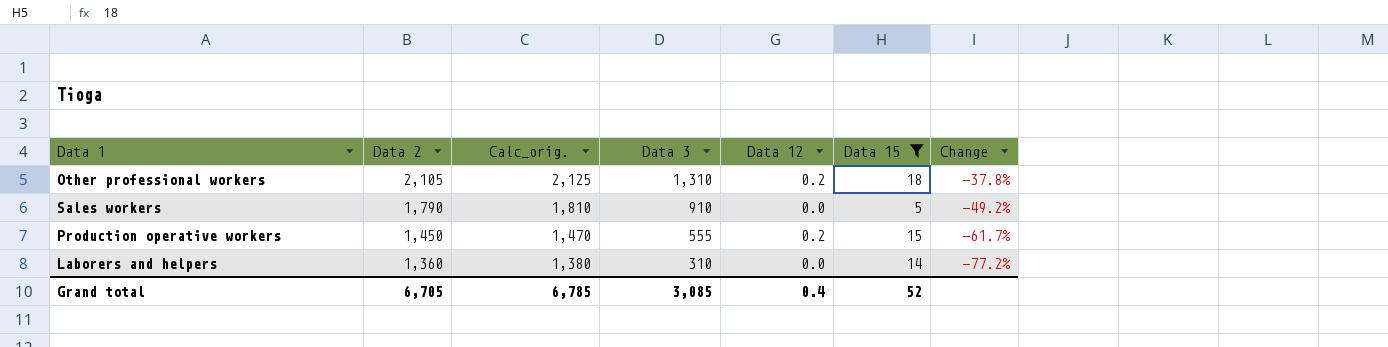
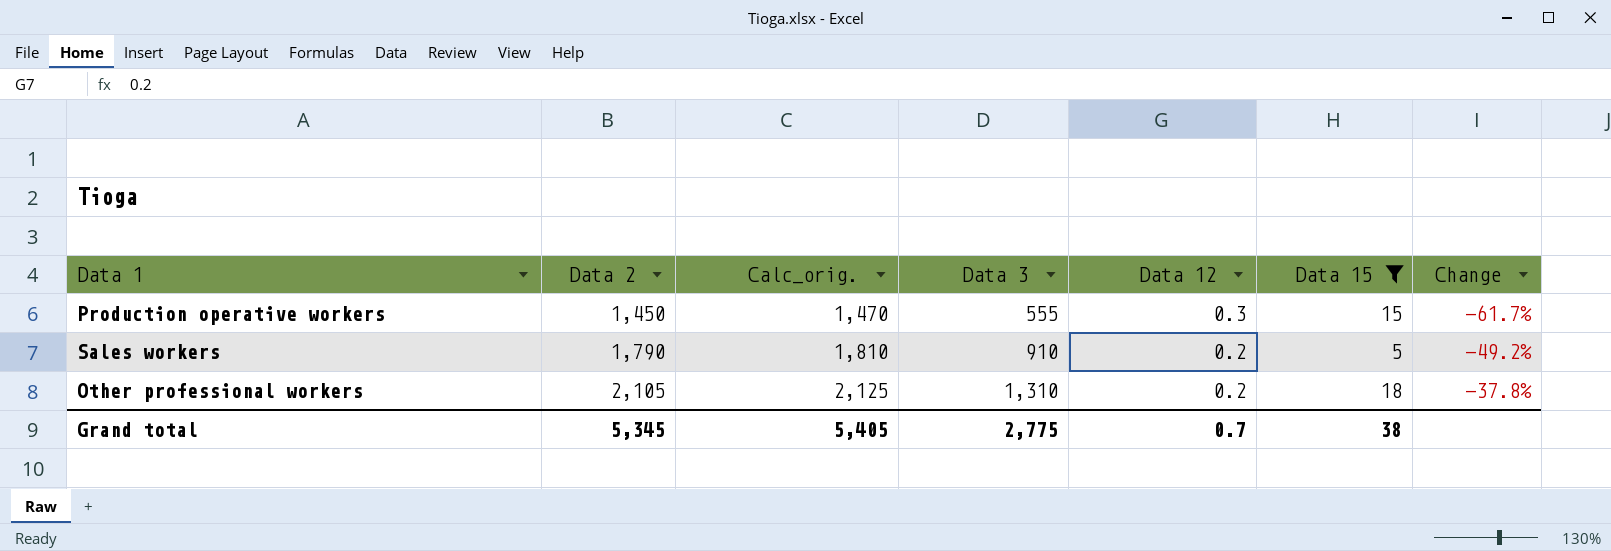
row order: Data 2 descending -> Data 2 ascending
row Laborers and helpers: 1,360 | 1,380 | 310 | 0.0 | 14 | -77.2% -> none
Production operative workers | Data 12: 0.2 -> 0.3
Sales workers | Data 12: 0.0 -> 0.2
Grand total | Data 2: 6,705 -> 5,345
Grand total | Calc_orig.: 6,785 -> 5,405
Grand total | Data 3: 3,085 -> 2,775
Grand total | Data 12: 0.4 -> 0.7
Grand total | Data 15: 52 -> 38

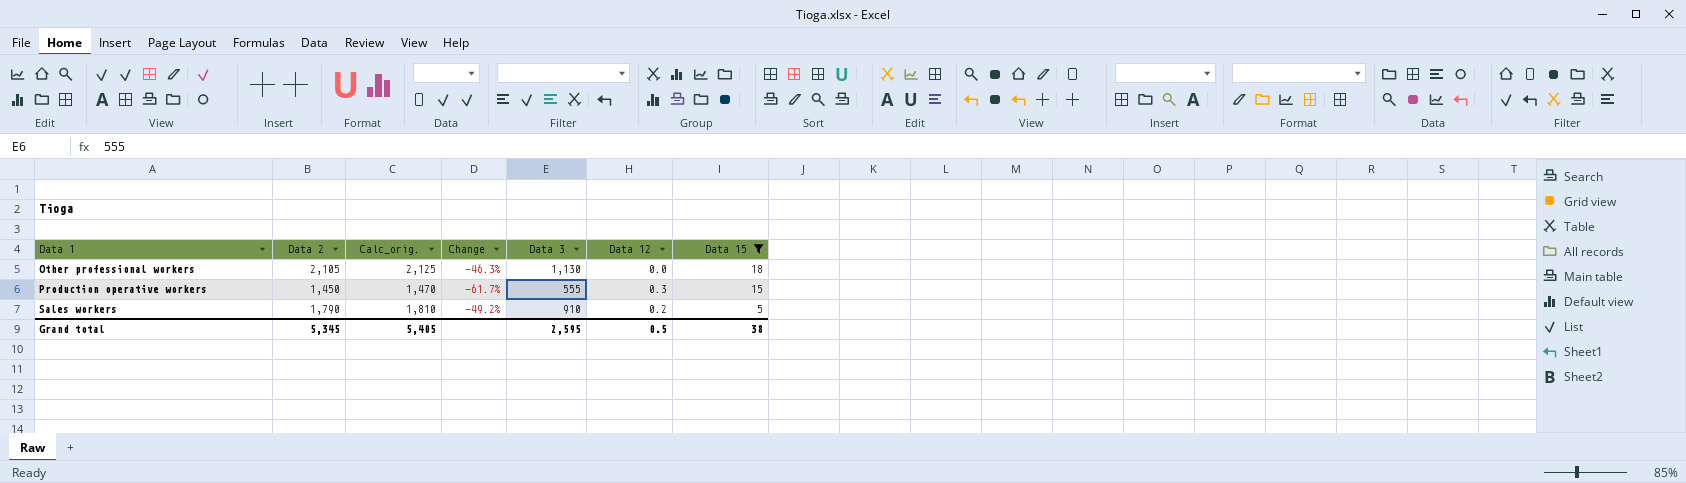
row order: Data 2 ascending -> Data 1 ascending
column Change | position: 7 -> 4
Other professional workers | Change: -37.8% -> -46.3%
Other professional workers | Data 3: 1,310 -> 1,130
Other professional workers | Data 12: 0.2 -> 0.0
Grand total | Data 3: 2,775 -> 2,595
Grand total | Data 12: 0.7 -> 0.5

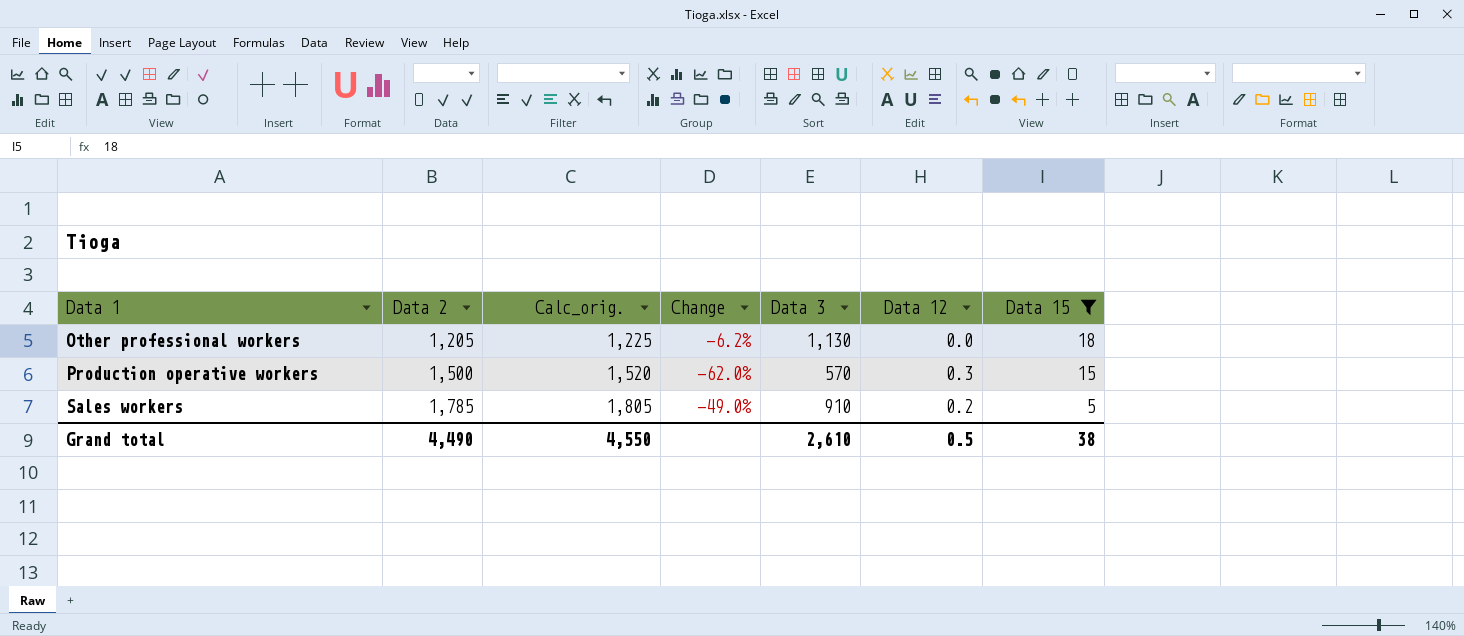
Other professional workers | Data 2: 2,105 -> 1,205
Other professional workers | Calc_orig.: 2,125 -> 1,225
Other professional workers | Change: -46.3% -> -6.2%
Production operative workers | Data 2: 1,450 -> 1,500
Production operative workers | Calc_orig.: 1,470 -> 1,520
Production operative workers | Change: -61.7% -> -62.0%
Production operative workers | Data 3: 555 -> 570
Sales workers | Data 2: 1,790 -> 1,785
Sales workers | Calc_orig.: 1,810 -> 1,805
Sales workers | Change: -49.2% -> -49.0%
Grand total | Data 2: 5,345 -> 4,490
Grand total | Calc_orig.: 5,405 -> 4,550
Grand total | Data 3: 2,595 -> 2,610

